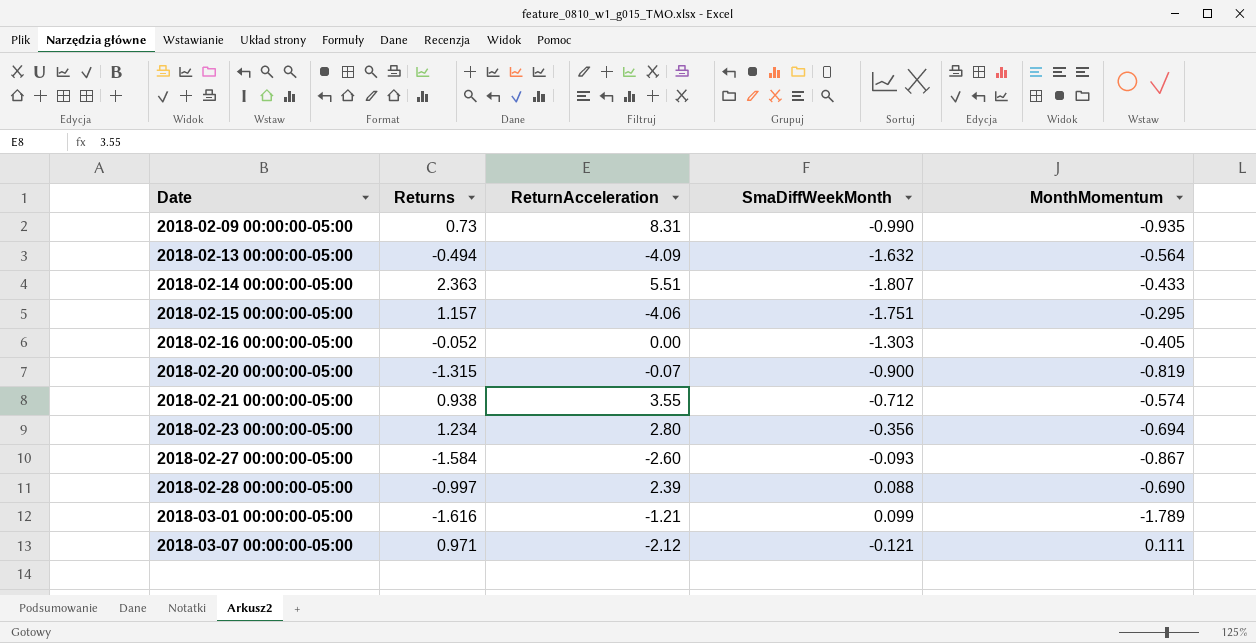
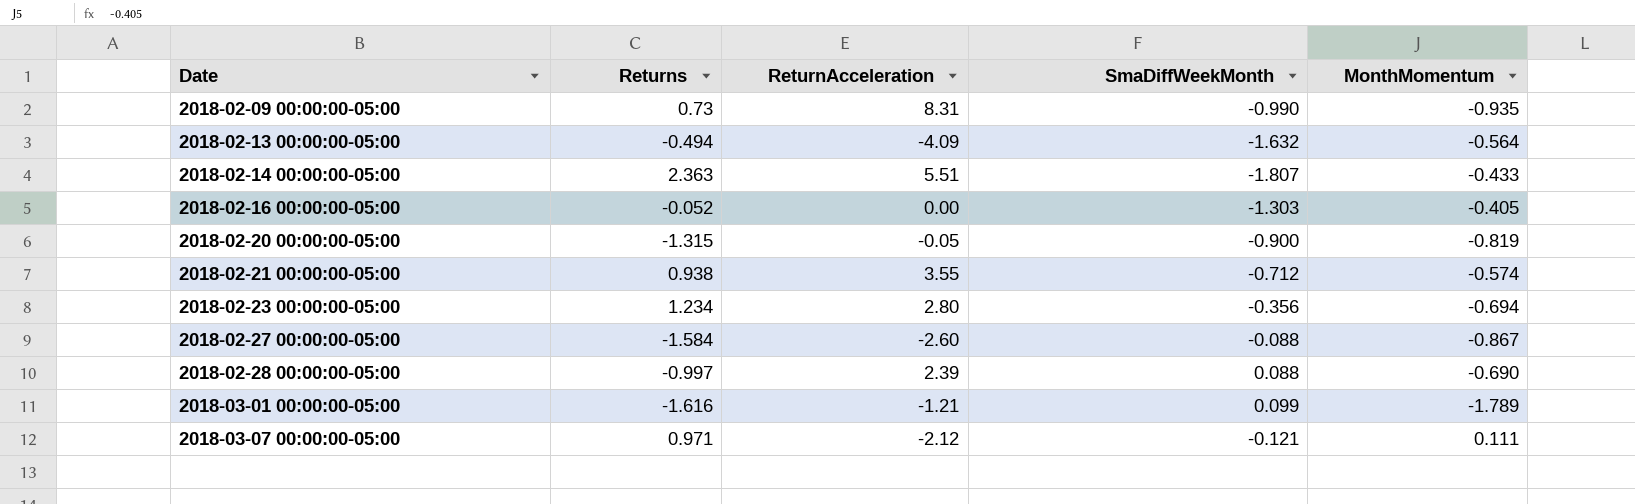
row 2018-02-15 00:00:00-05:00: 1.157 | -4.06 | -1.751 | -0.295 -> none
2018-02-20 00:00:00-05:00 | ReturnAcceleration: -0.07 -> -0.05
2018-02-27 00:00:00-05:00 | SmaDiffWeekMonth: -0.093 -> -0.088

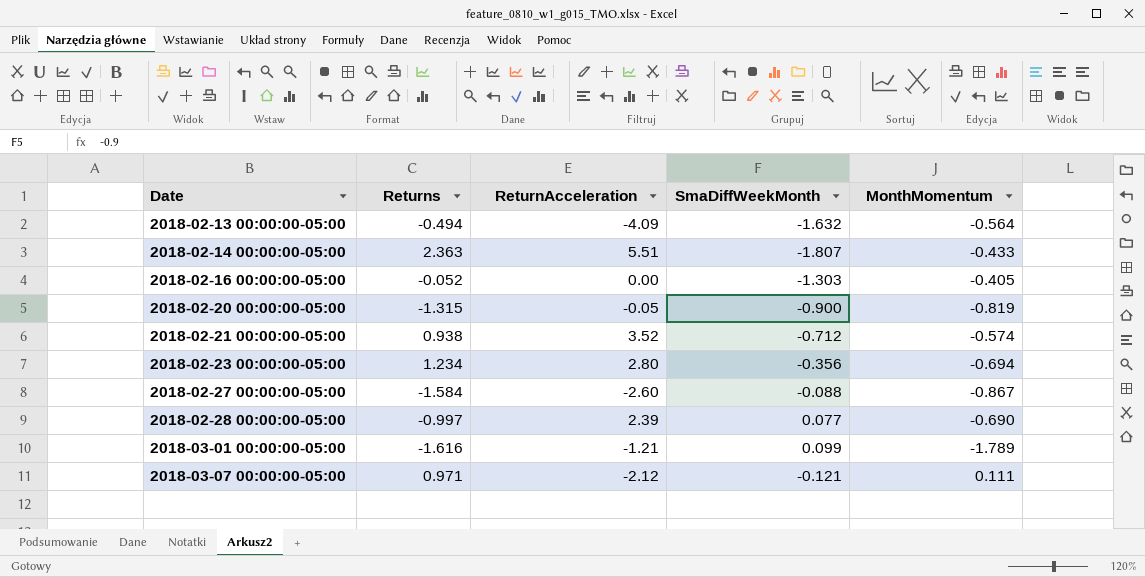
row 2018-02-09 00:00:00-05:00: 0.73 | 8.31 | -0.990 | -0.935 -> none
2018-02-21 00:00:00-05:00 | ReturnAcceleration: 3.55 -> 3.52
2018-02-28 00:00:00-05:00 | SmaDiffWeekMonth: 0.088 -> 0.077

